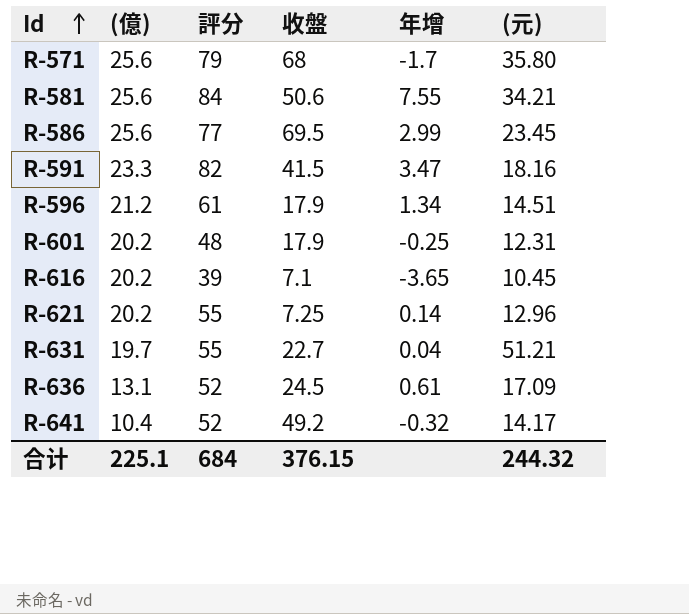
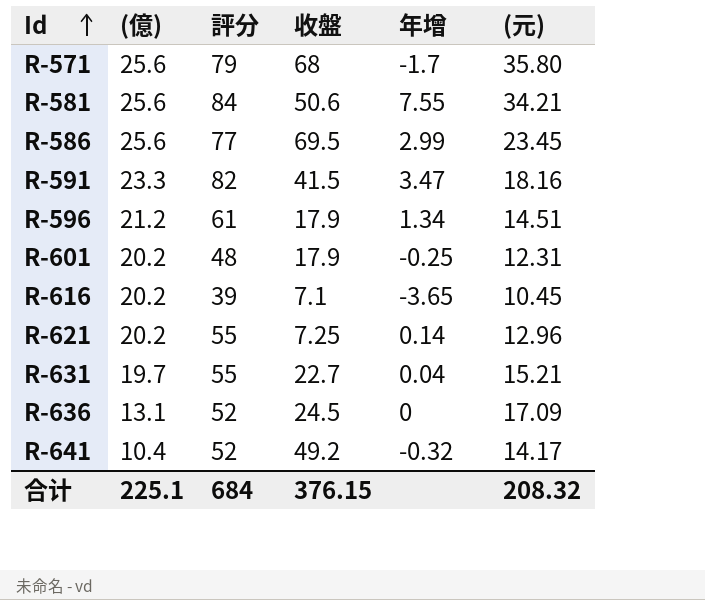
R-631 | (元): 51.21 -> 15.21
R-636 | 年增: 0.61 -> 0
合计 | (元): 244.32 -> 208.32

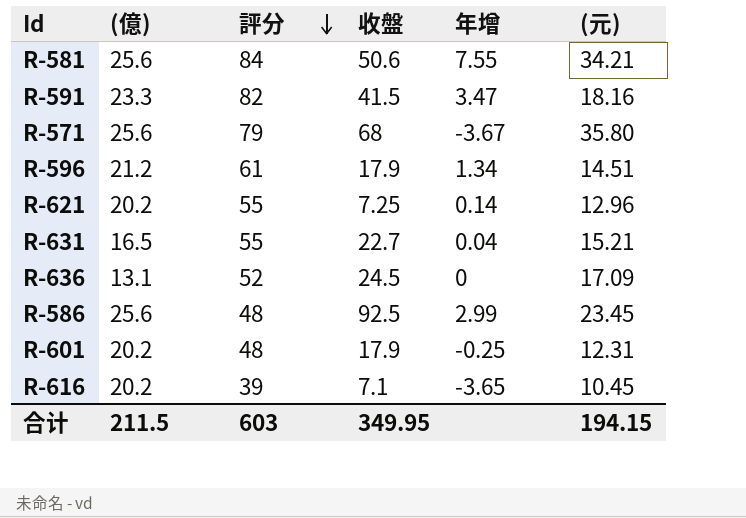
row order: Id ascending -> 評分 descending
row R-641: 10.4 | 52 | 49.2 | -0.32 | 14.17 -> none
R-571 | 年增: -1.7 -> -3.67
R-631 | (億): 19.7 -> 16.5
R-586 | 評分: 77 -> 48
R-586 | 收盤: 69.5 -> 92.5
合计 | (億): 225.1 -> 211.5
合计 | 評分: 684 -> 603
合计 | 收盤: 376.15 -> 349.95
合计 | (元): 208.32 -> 194.15

